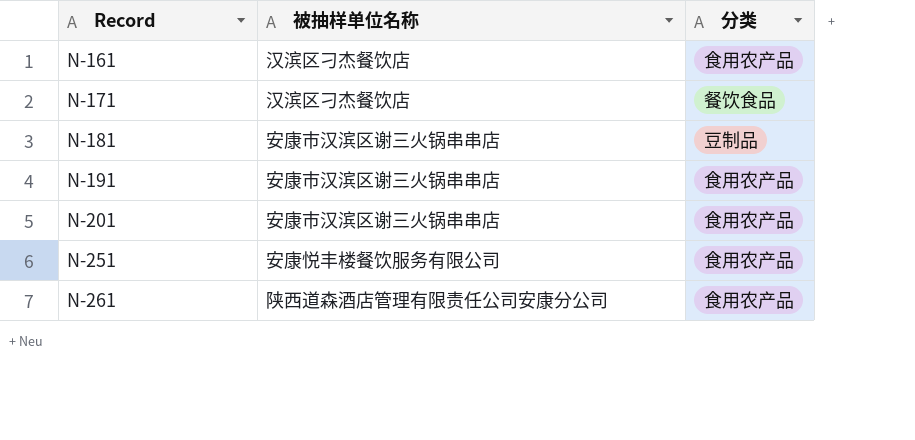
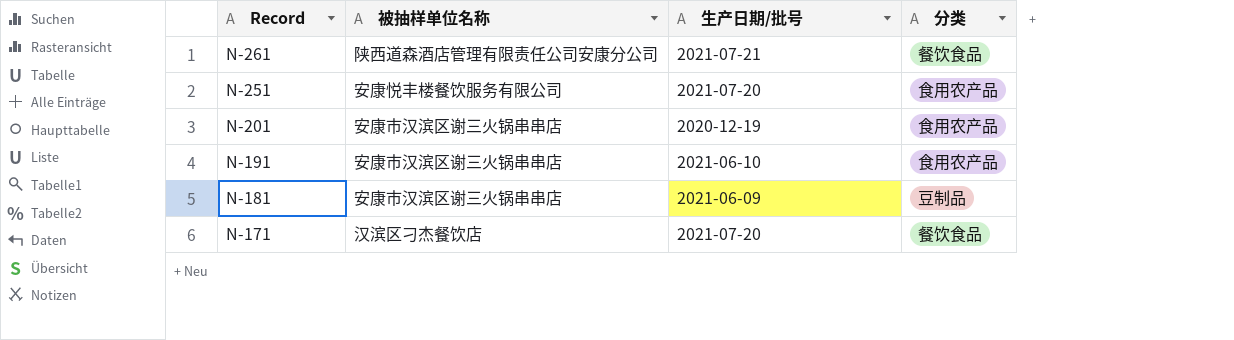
row order: Record ascending -> Record descending
column 生产日期/批号 | position: none -> 3
row N-161: 汉滨区刁杰餐饮店 | 食用农产品 -> none
N-261 | 分类: 食用农产品 -> 餐饮食品

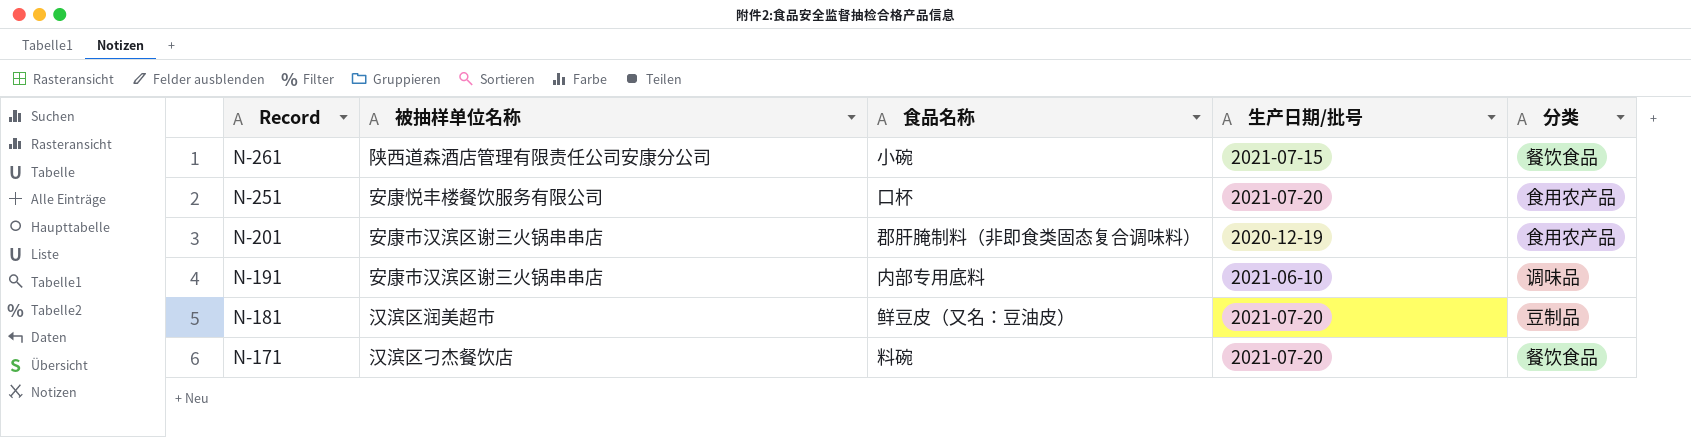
column 食品名称 | position: none -> 3
N-261 | 生产日期/批号: 2021-07-21 -> 2021-07-15
N-191 | 分类: 食用农产品 -> 调味品
N-181 | 被抽样单位名称: 安康市汉滨区谢三火锅串串店 -> 汉滨区润美超市
N-181 | 生产日期/批号: 2021-06-09 -> 2021-07-20

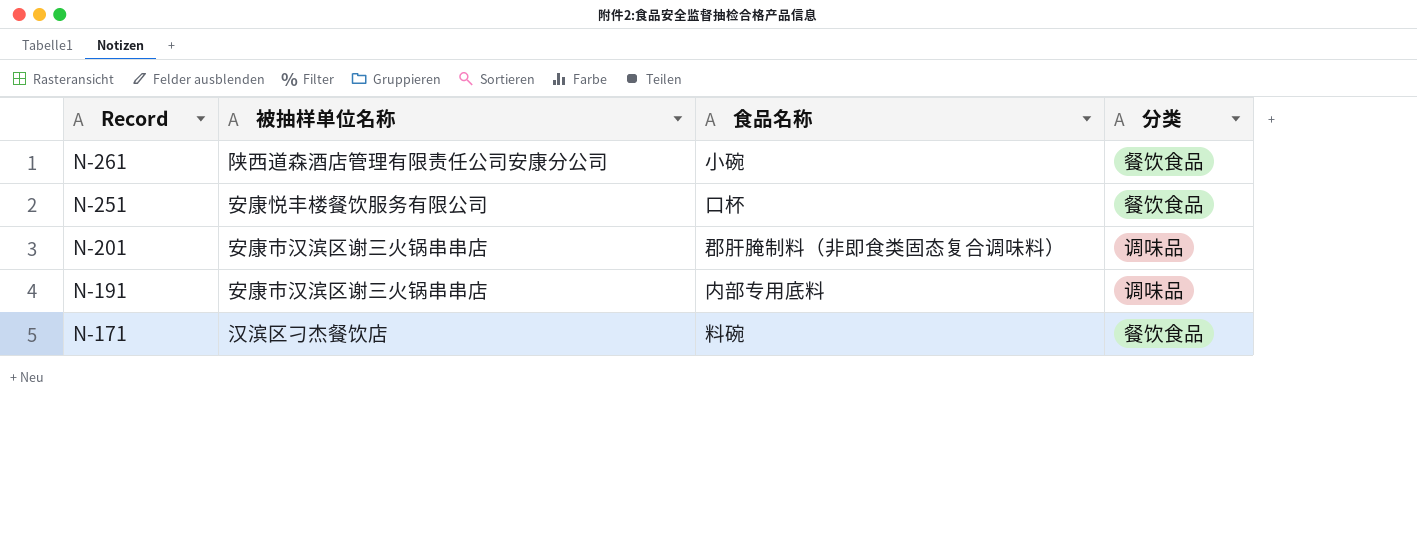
column 生产日期/批号 | position: 4 -> none
row N-181: 汉滨区润美超市 | 鲜豆皮（又名：豆油皮） | 2021-07-20 | 豆制品 -> none
N-251 | 分类: 食用农产品 -> 餐饮食品
N-201 | 分类: 食用农产品 -> 调味品

